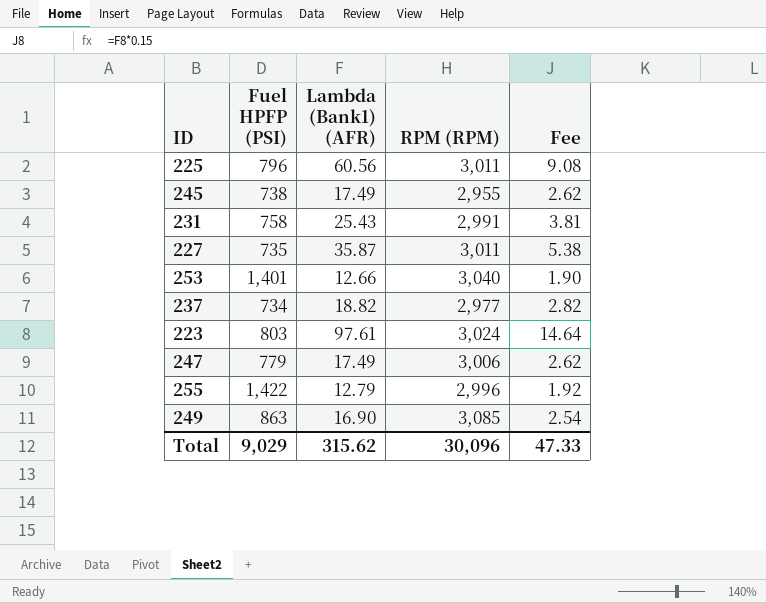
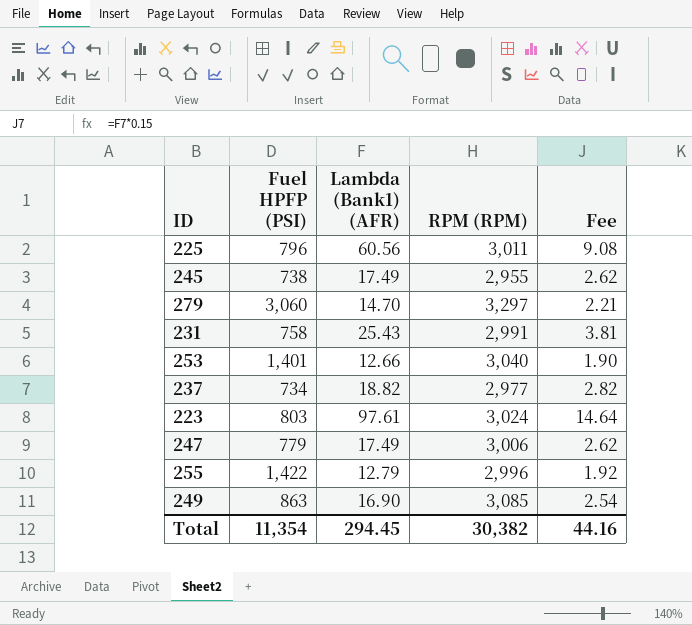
row 227: 735 | 35.87 | 3,011 | 5.38 -> none
row 279: none -> 3,060 | 14.70 | 3,297 | 2.21
Total | Fuel HPFP (PSI): 9,029 -> 11,354
Total | Lambda (Bank1) (AFR): 315.62 -> 294.45
Total | RPM (RPM): 30,096 -> 30,382
Total | Fee: 47.33 -> 44.16

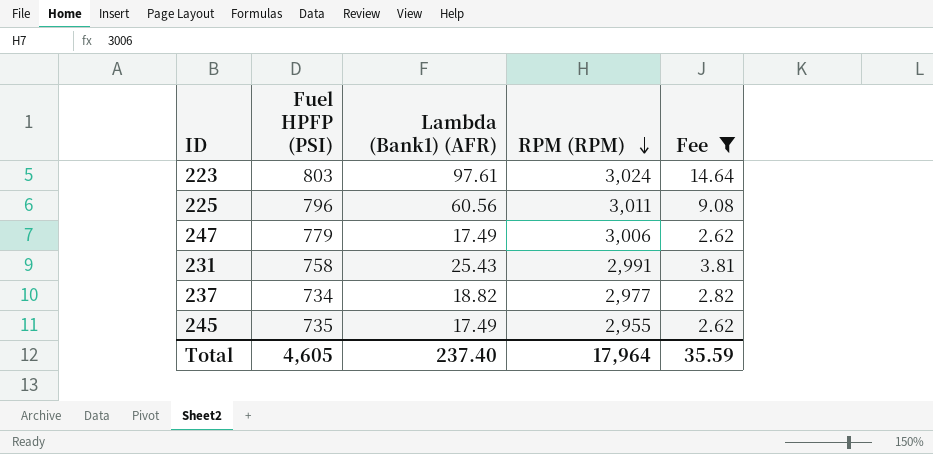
filter: none -> Fee >= 2.62
row order: none -> RPM (RPM) descending
245 | Fuel HPFP (PSI): 738 -> 735
Total | Fuel HPFP (PSI): 11,354 -> 4,605
Total | Lambda (Bank1) (AFR): 294.45 -> 237.40
Total | RPM (RPM): 30,382 -> 17,964
Total | Fee: 44.16 -> 35.59

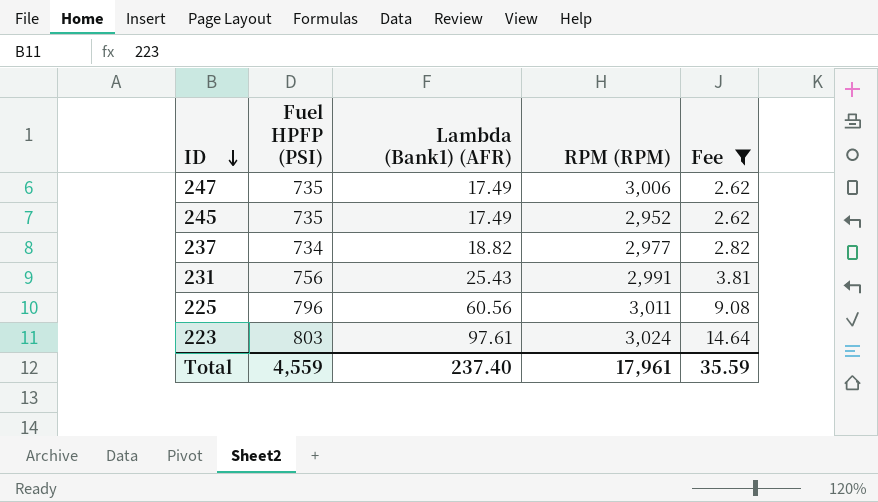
row order: RPM (RPM) descending -> ID descending
247 | Fuel HPFP (PSI): 779 -> 735
245 | RPM (RPM): 2,955 -> 2,952
231 | Fuel HPFP (PSI): 758 -> 756
Total | Fuel HPFP (PSI): 4,605 -> 4,559
Total | RPM (RPM): 17,964 -> 17,961

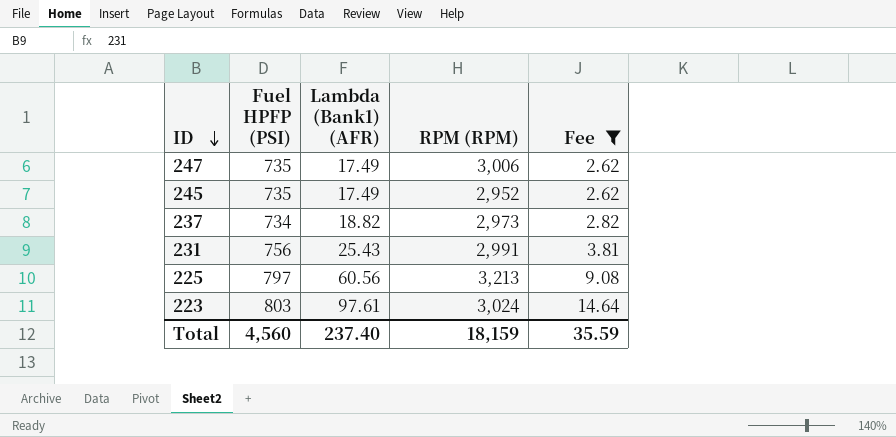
237 | RPM (RPM): 2,977 -> 2,973
225 | Fuel HPFP (PSI): 796 -> 797
225 | RPM (RPM): 3,011 -> 3,213
Total | Fuel HPFP (PSI): 4,559 -> 4,560
Total | RPM (RPM): 17,961 -> 18,159

